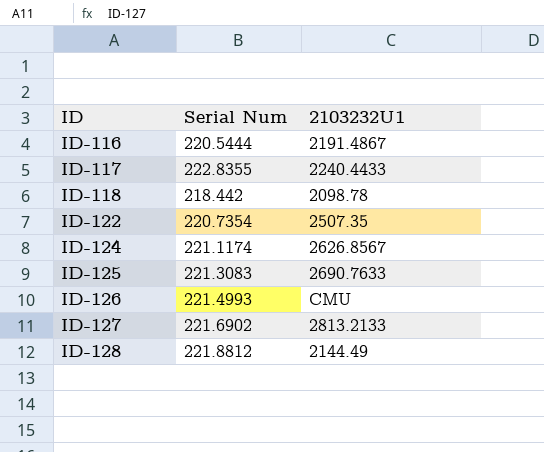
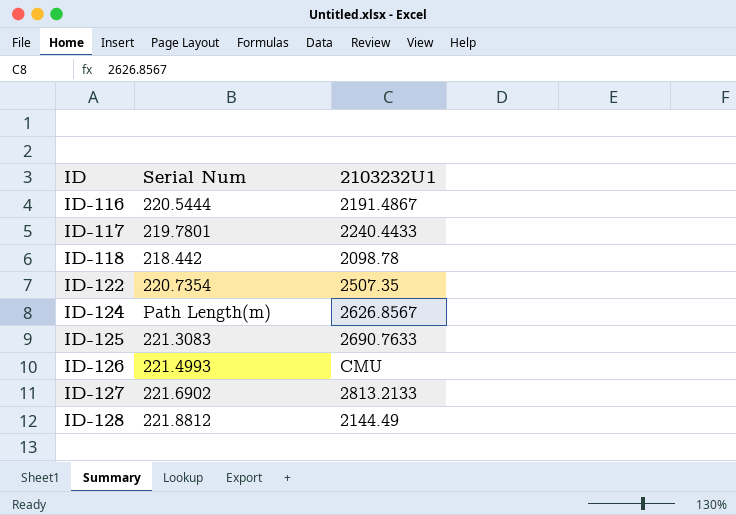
ID-117 | Serial Num: 222.8355 -> 219.7801
ID-124 | Serial Num: 221.1174 -> Path Length(m)

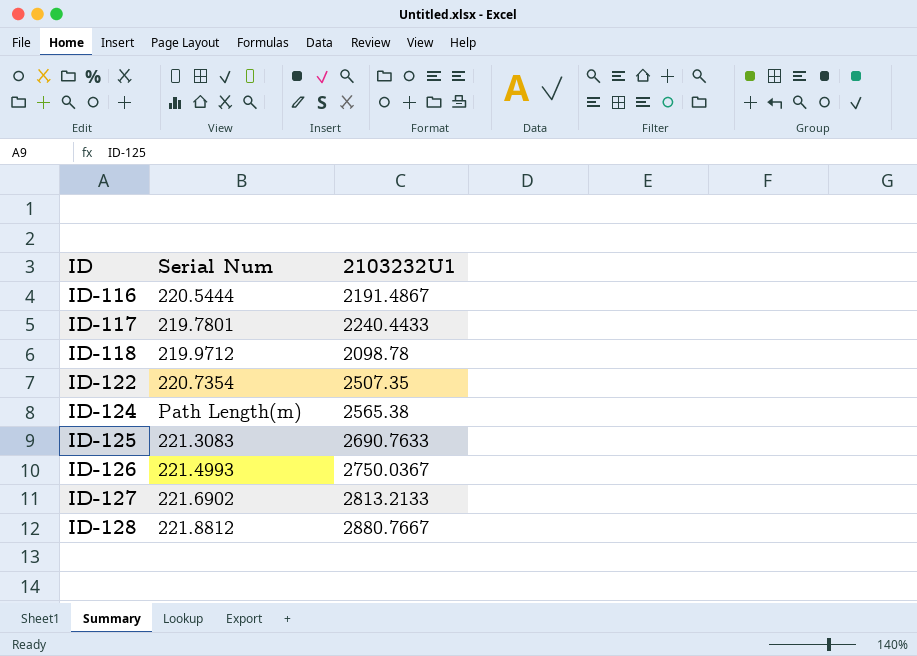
ID-118 | Serial Num: 218.442 -> 219.9712
ID-124 | 2103232U1: 2626.8567 -> 2565.38
ID-126 | 2103232U1: CMU -> 2750.0367
ID-128 | 2103232U1: 2144.49 -> 2880.7667

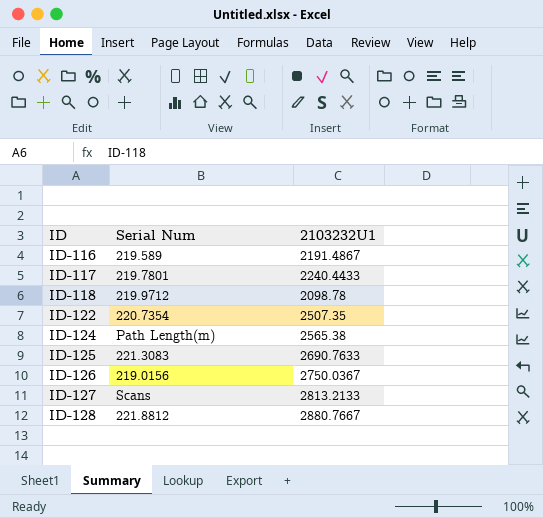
ID-116 | Serial Num: 220.5444 -> 219.589
ID-126 | Serial Num: 221.4993 -> 219.0156
ID-127 | Serial Num: 221.6902 -> Scans

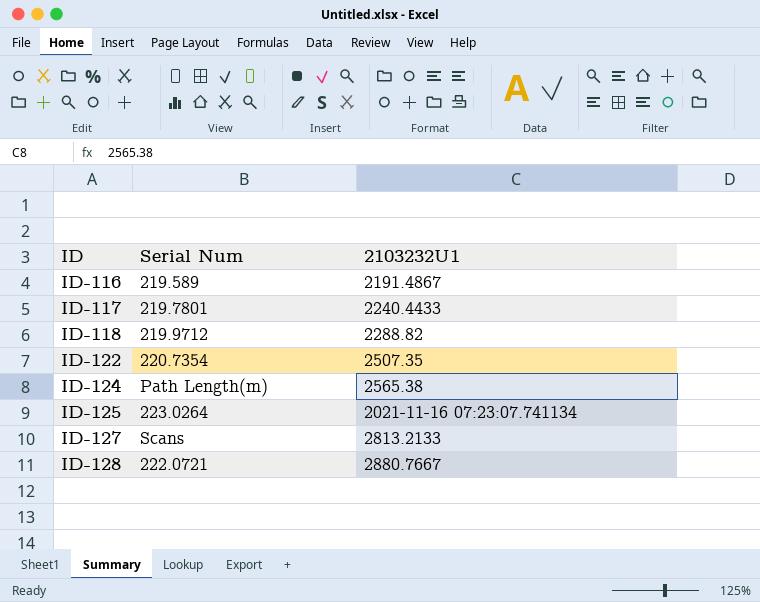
row ID-126: 219.0156 | 2750.0367 -> none
ID-118 | 2103232U1: 2098.78 -> 2288.82
ID-125 | Serial Num: 221.3083 -> 223.0264
ID-125 | 2103232U1: 2690.7633 -> 2021-11-16 07:23:07.741134
ID-128 | Serial Num: 221.8812 -> 222.0721

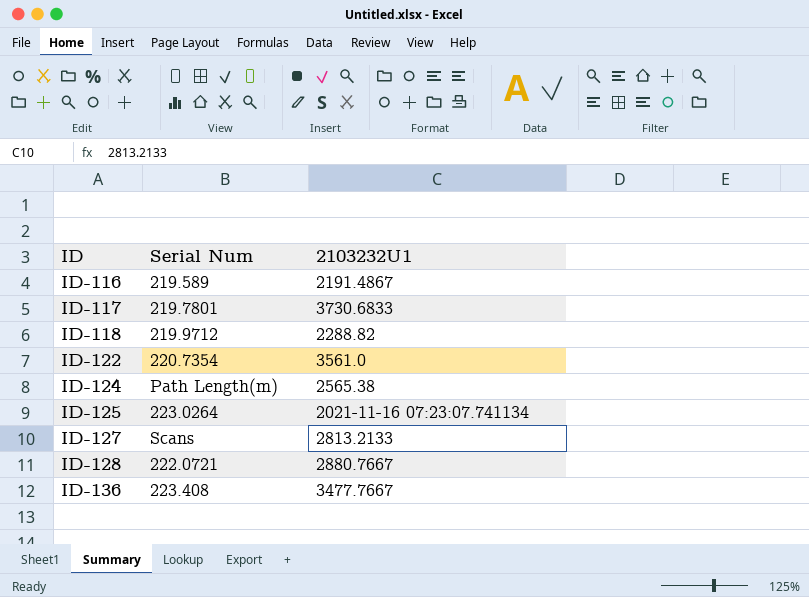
ID-117 | 2103232U1: 2240.4433 -> 3730.6833
ID-122 | 2103232U1: 2507.35 -> 3561.0
row ID-136: none -> 223.408 | 3477.7667

